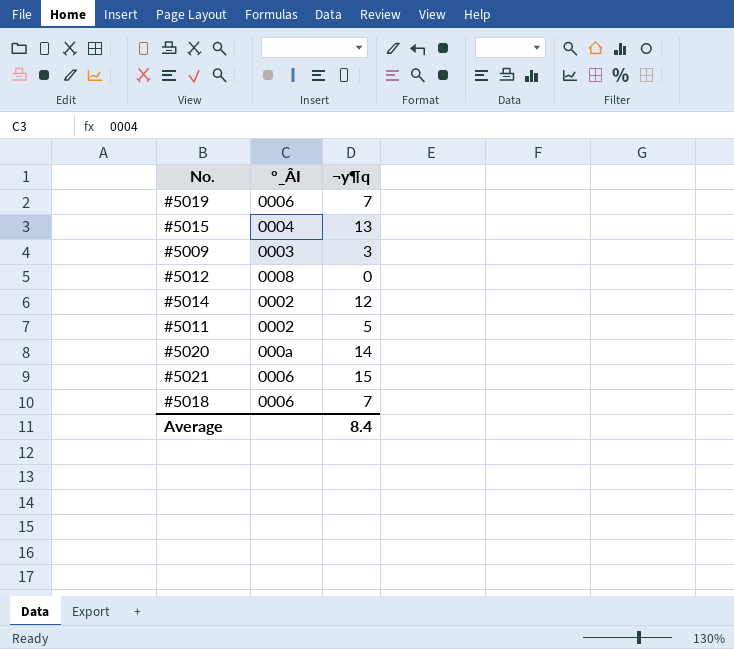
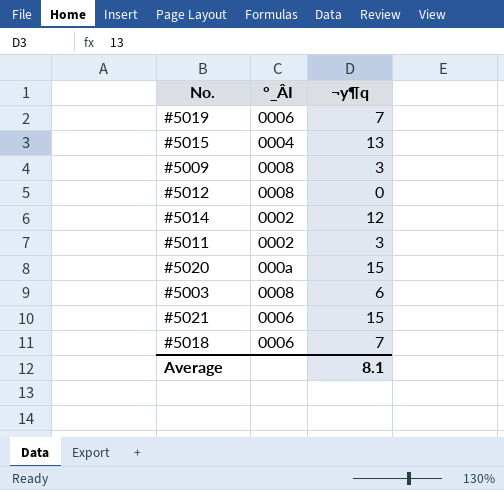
#5009 | °_ÂI: 0003 -> 0008
#5011 | ¬y¶q: 5 -> 3
#5020 | ¬y¶q: 14 -> 15
row #5003: none -> 0008 | 6
Average | ¬y¶q: 8.4 -> 8.1

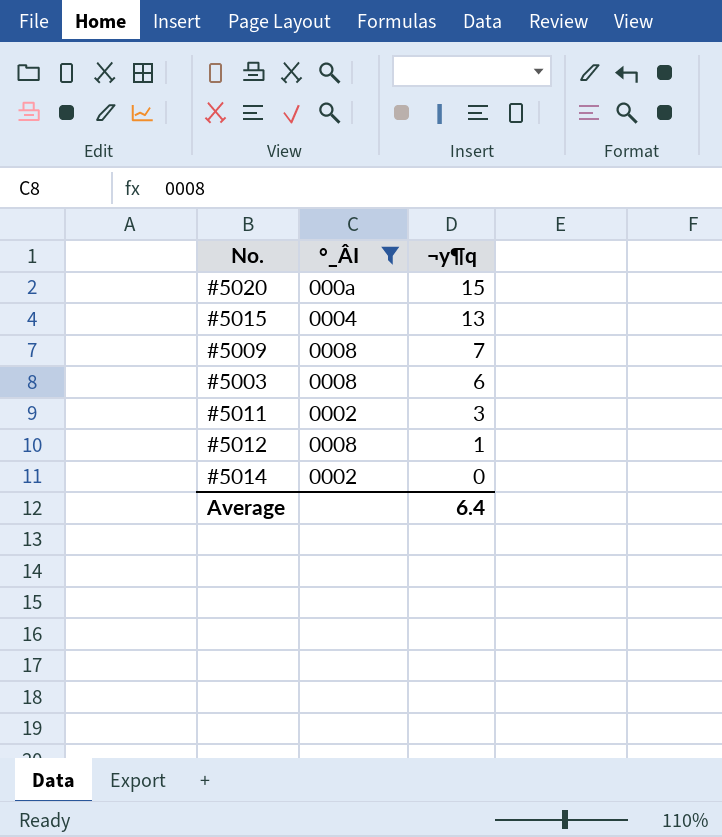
filter: none -> °_ÂI != 0006
row order: none -> ¬y¶q descending
#5009 | ¬y¶q: 3 -> 7
#5012 | ¬y¶q: 0 -> 1
#5014 | ¬y¶q: 12 -> 0
Average | ¬y¶q: 8.1 -> 6.4

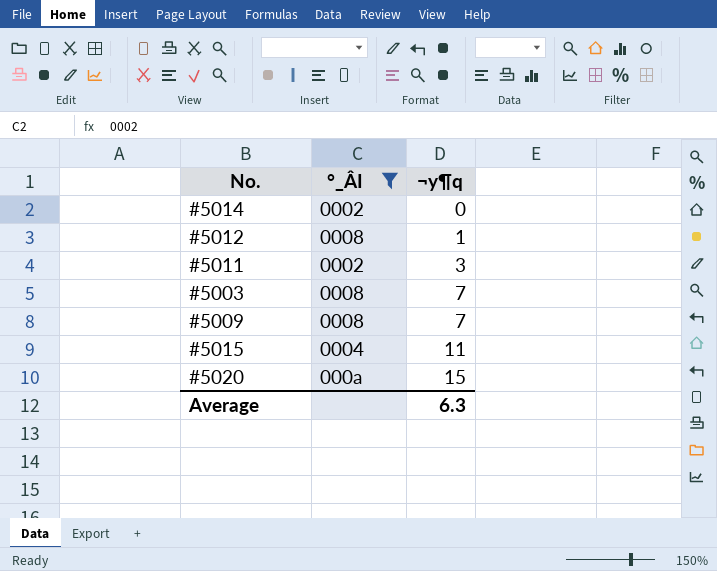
row order: ¬y¶q descending -> ¬y¶q ascending
#5003 | ¬y¶q: 6 -> 7
#5015 | ¬y¶q: 13 -> 11
Average | ¬y¶q: 6.4 -> 6.3

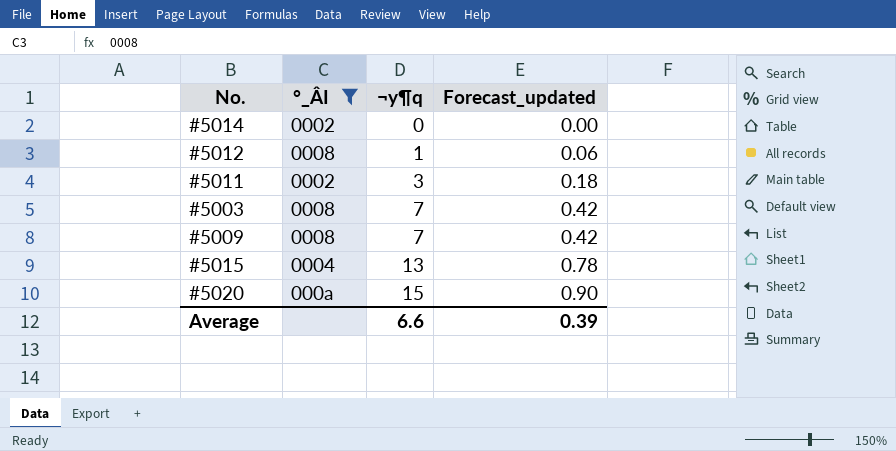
column Forecast_updated | formula: none -> [¬y¶q] * 0.06
#5015 | ¬y¶q: 11 -> 13
Average | ¬y¶q: 6.3 -> 6.6

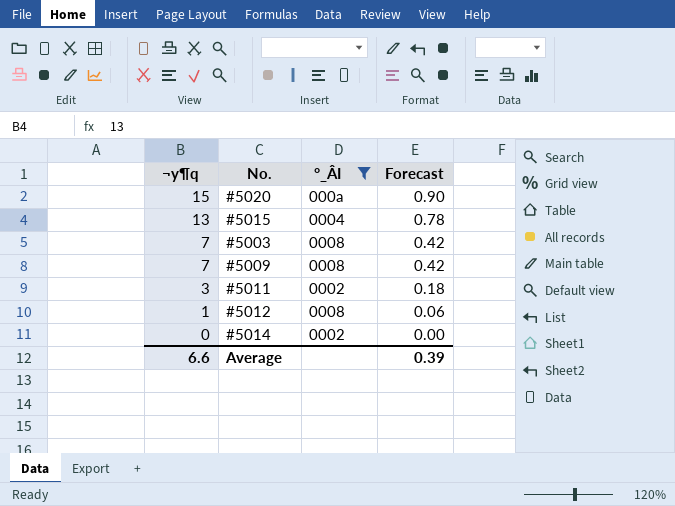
row order: ¬y¶q ascending -> ¬y¶q descending
column ¬y¶q | position: 3 -> 1
column name: Forecast_updated -> Forecast

